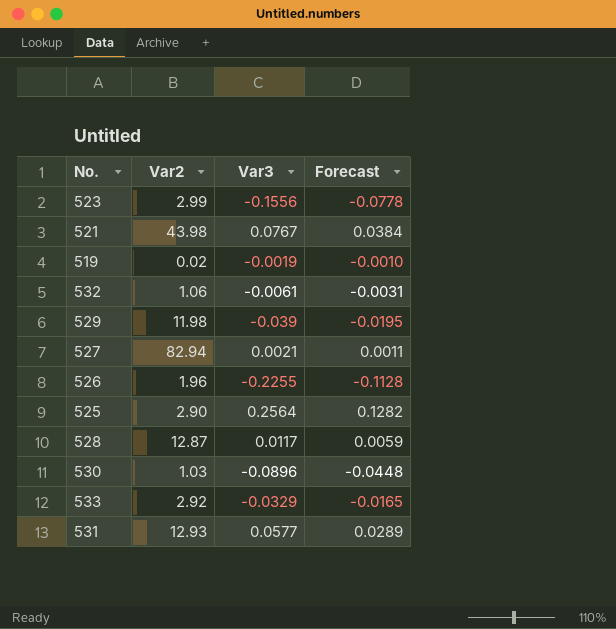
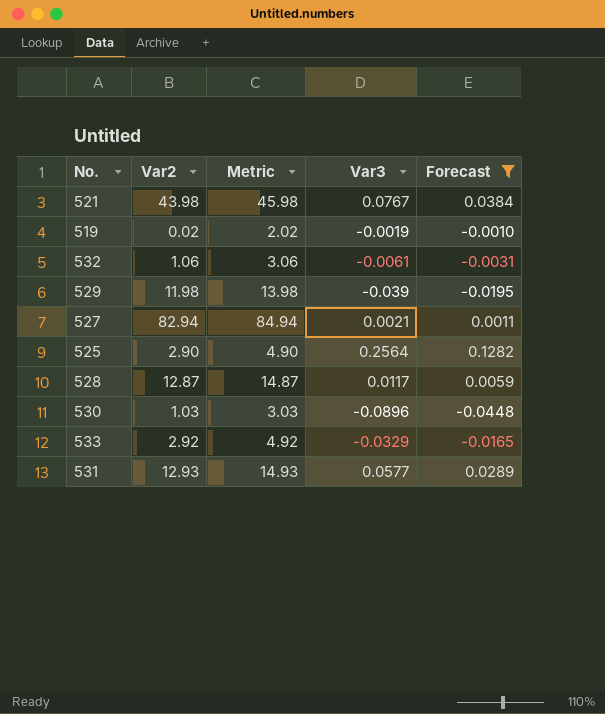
filter: none -> Forecast >= -0.0448
column Metric | formula: none -> [Var2] + 2

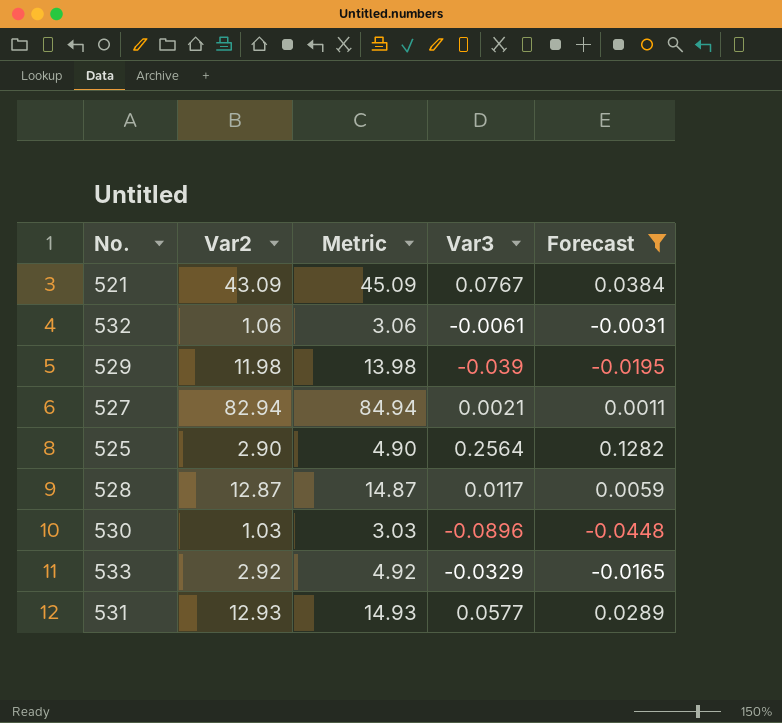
row 519: 0.02 | 2.02 | -0.0019 | -0.0010 -> none
521 | Var2: 43.98 -> 43.09
521 | Metric: 45.98 -> 45.09

